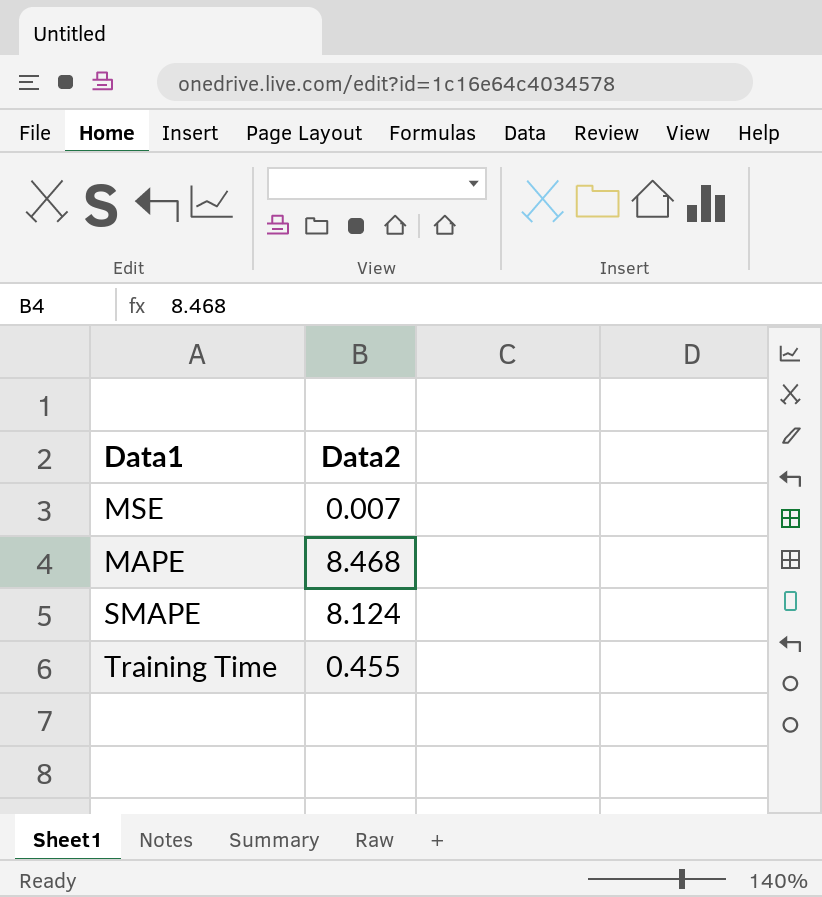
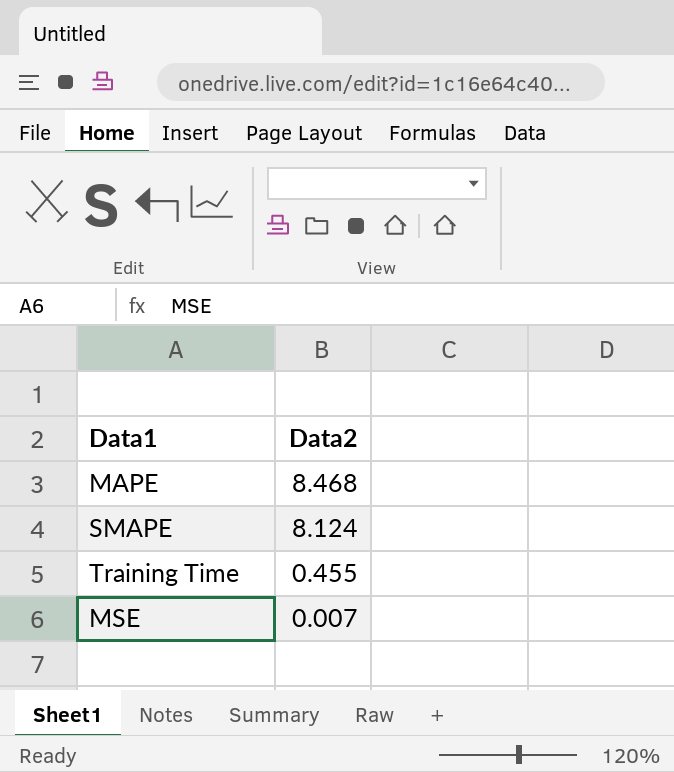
row order: none -> Data2 descending

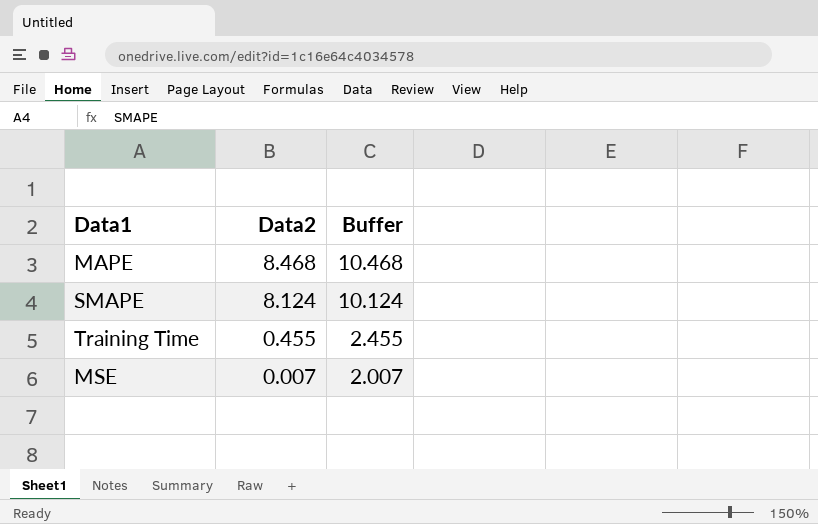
column Buffer | formula: none -> [Data2] + 2

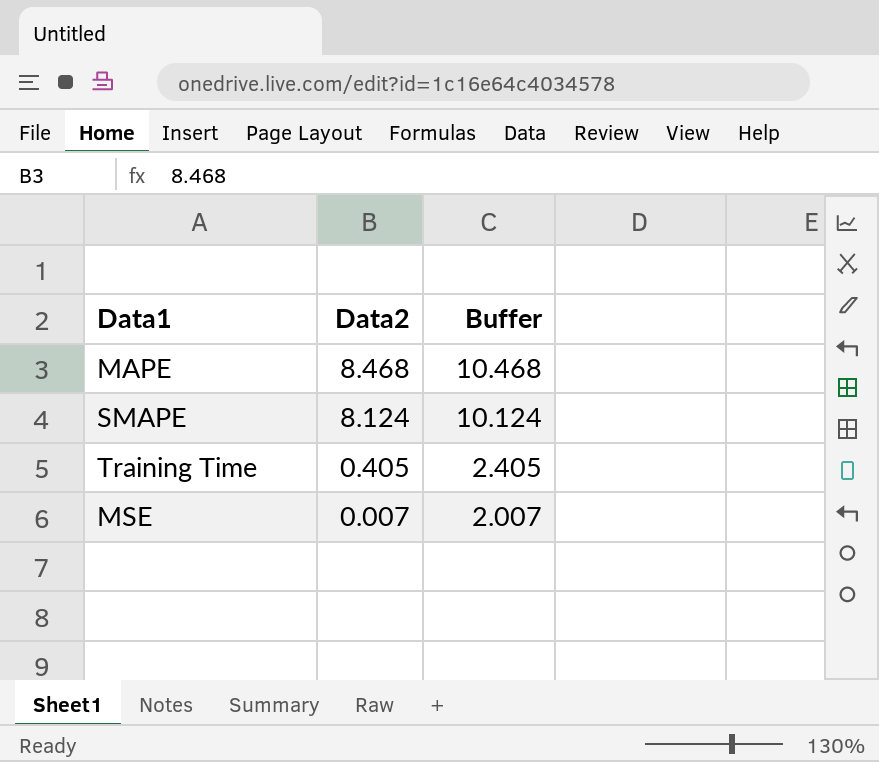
Training Time | Data2: 0.455 -> 0.405
Training Time | Buffer: 2.455 -> 2.405

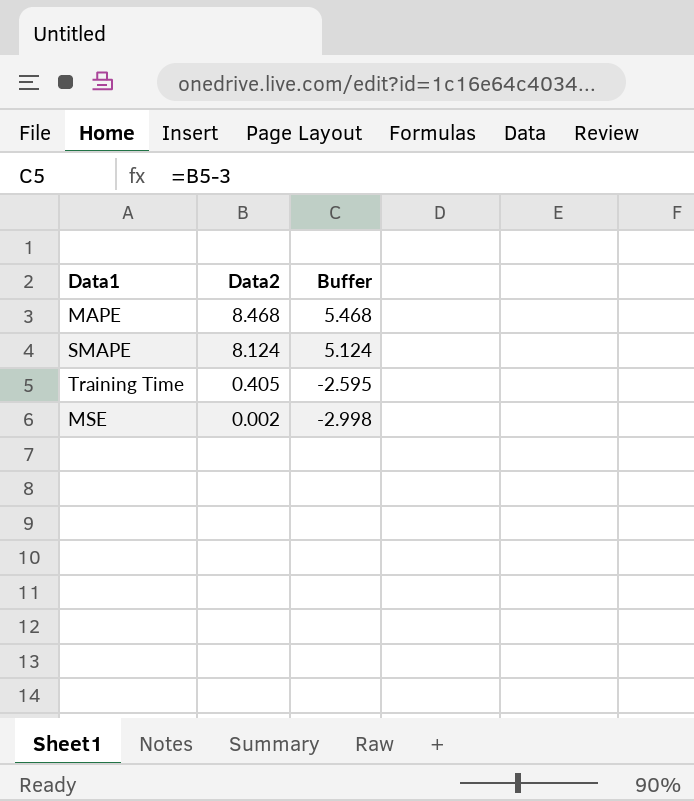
column Buffer | formula: [Data2] + 2 -> [Data2] - 3
MSE | Data2: 0.007 -> 0.002

